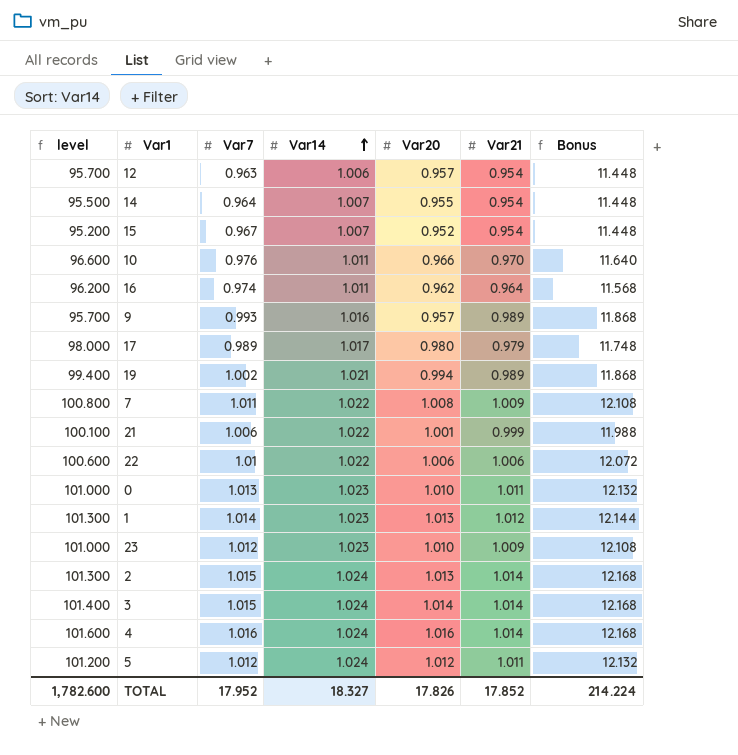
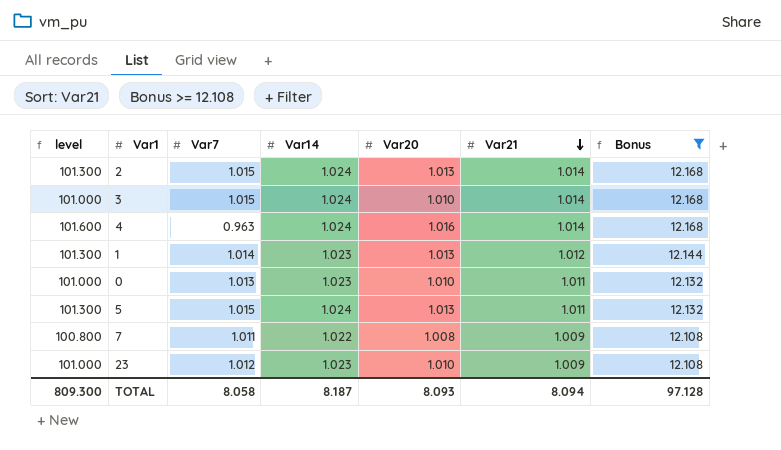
filter: none -> Bonus >= 12.108
row order: Var14 ascending -> Var21 descending
3 | level: 101.400 -> 101.000
3 | Var20: 1.014 -> 1.010
4 | Var7: 1.016 -> 0.963
5 | level: 101.200 -> 101.300
5 | Var7: 1.012 -> 1.015
5 | Var20: 1.012 -> 1.013
TOTAL | level: 1,782.600 -> 809.300
TOTAL | Var7: 17.952 -> 8.058
TOTAL | Var14: 18.327 -> 8.187
TOTAL | Var20: 17.826 -> 8.093
TOTAL | Var21: 17.852 -> 8.094
TOTAL | Bonus: 214.224 -> 97.128

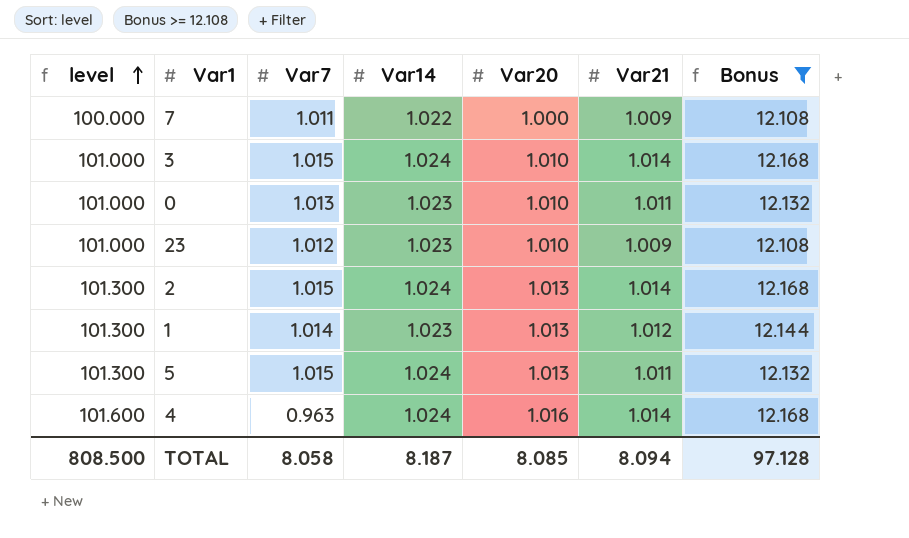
row order: Var21 descending -> level ascending
7 | level: 100.800 -> 100.000
7 | Var20: 1.008 -> 1.000
TOTAL | level: 809.300 -> 808.500
TOTAL | Var20: 8.093 -> 8.085

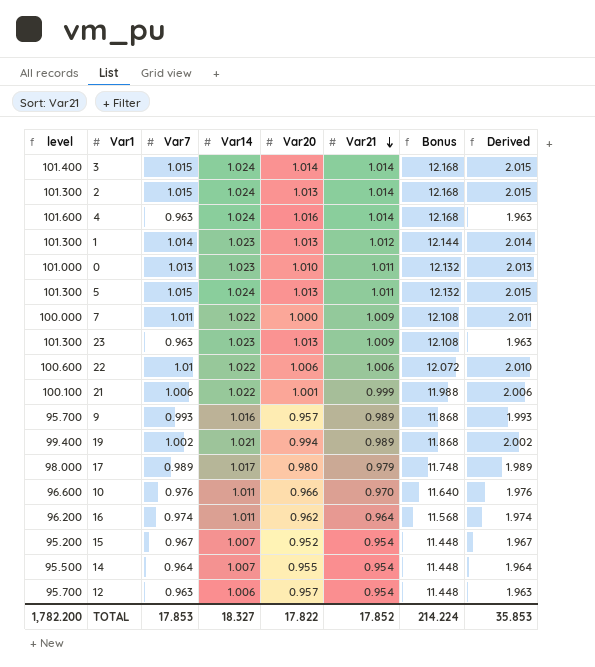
filter: Bonus >= 12.108 -> none
row order: level ascending -> Var21 descending
column Derived | formula: none -> [Var7] + 1
3 | level: 101.000 -> 101.400
3 | Var20: 1.010 -> 1.014
23 | level: 101.000 -> 101.300
23 | Var7: 1.012 -> 0.963
23 | Var20: 1.010 -> 1.013
TOTAL | level: 808.500 -> 1,782.200
TOTAL | Var7: 8.058 -> 17.853
TOTAL | Var14: 8.187 -> 18.327
TOTAL | Var20: 8.085 -> 17.822
TOTAL | Var21: 8.094 -> 17.852
TOTAL | Bonus: 97.128 -> 214.224

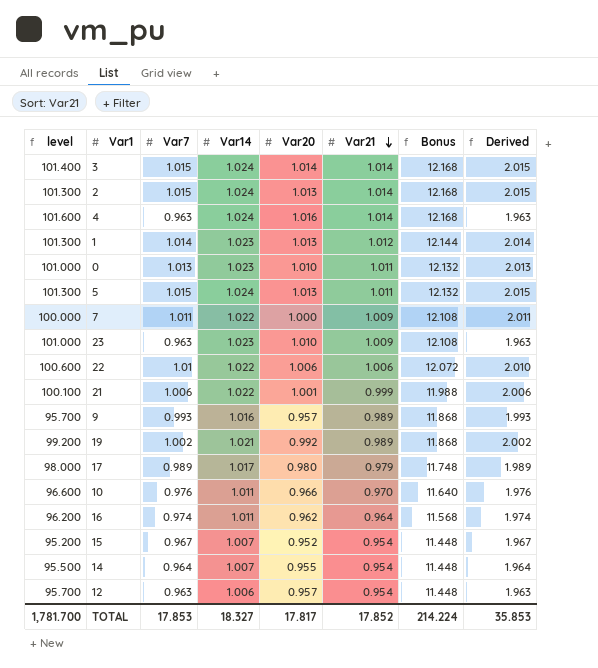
23 | level: 101.300 -> 101.000
23 | Var20: 1.013 -> 1.010
19 | level: 99.400 -> 99.200
19 | Var20: 0.994 -> 0.992
TOTAL | level: 1,782.200 -> 1,781.700
TOTAL | Var20: 17.822 -> 17.817

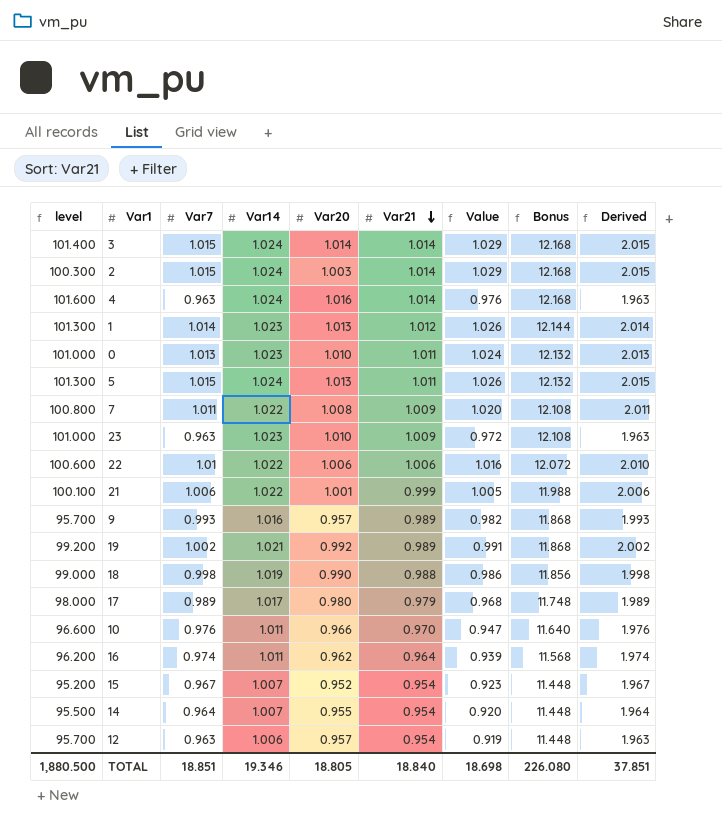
column Value | formula: none -> [Var7] * [Var21]
2 | level: 101.300 -> 100.300
2 | Var20: 1.013 -> 1.003
7 | level: 100.000 -> 100.800
7 | Var20: 1.000 -> 1.008
row 18: none -> 99.000 | 0.998 | 1.019 | 0.990 | 0.988 | 0.986 | 11.856 | 1.998
TOTAL | level: 1,781.700 -> 1,880.500
TOTAL | Var7: 17.853 -> 18.851
TOTAL | Var14: 18.327 -> 19.346
TOTAL | Var20: 17.817 -> 18.805
TOTAL | Var21: 17.852 -> 18.840
TOTAL | Bonus: 214.224 -> 226.080
TOTAL | Derived: 35.853 -> 37.851

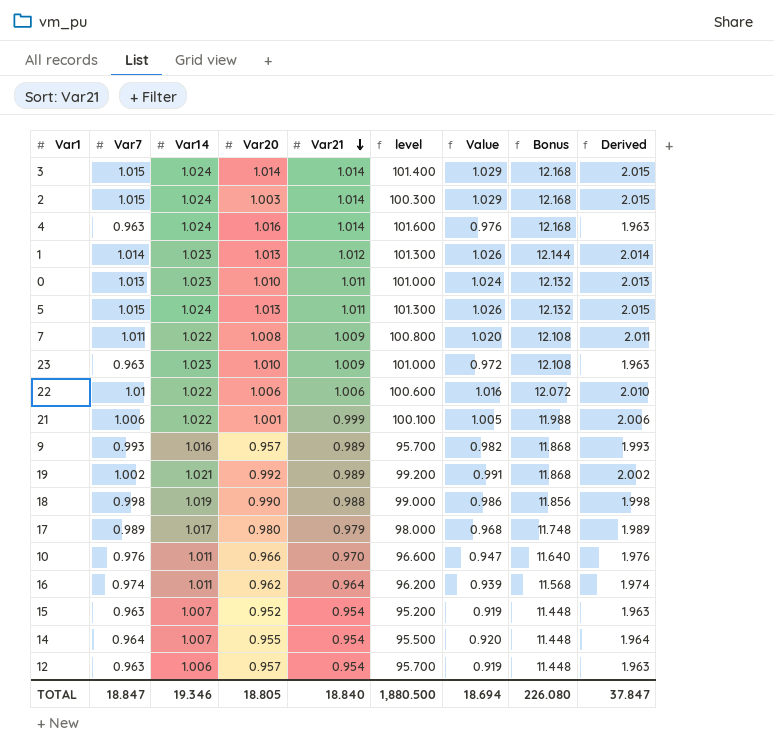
column level | position: 1 -> 6
15 | Var7: 0.967 -> 0.963
15 | Value: 0.923 -> 0.919
15 | Derived: 1.967 -> 1.963
TOTAL | Var7: 18.851 -> 18.847
TOTAL | Value: 18.698 -> 18.694
TOTAL | Derived: 37.851 -> 37.847

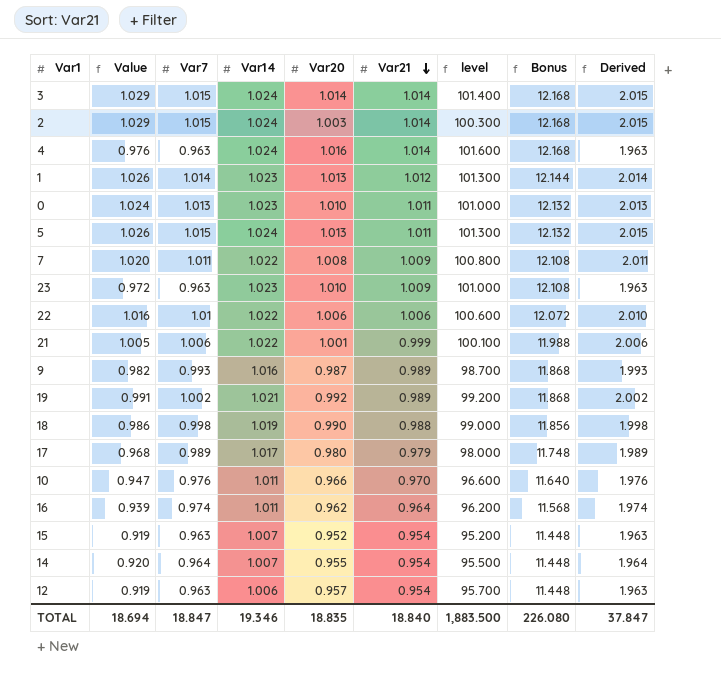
column Value | position: 7 -> 2
9 | Var20: 0.957 -> 0.987
9 | level: 95.700 -> 98.700
TOTAL | Var20: 18.805 -> 18.835
TOTAL | level: 1,880.500 -> 1,883.500

